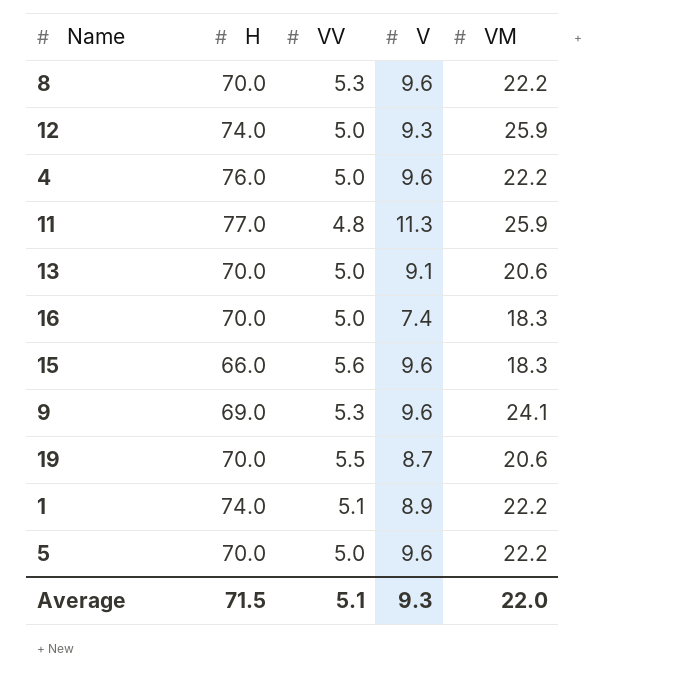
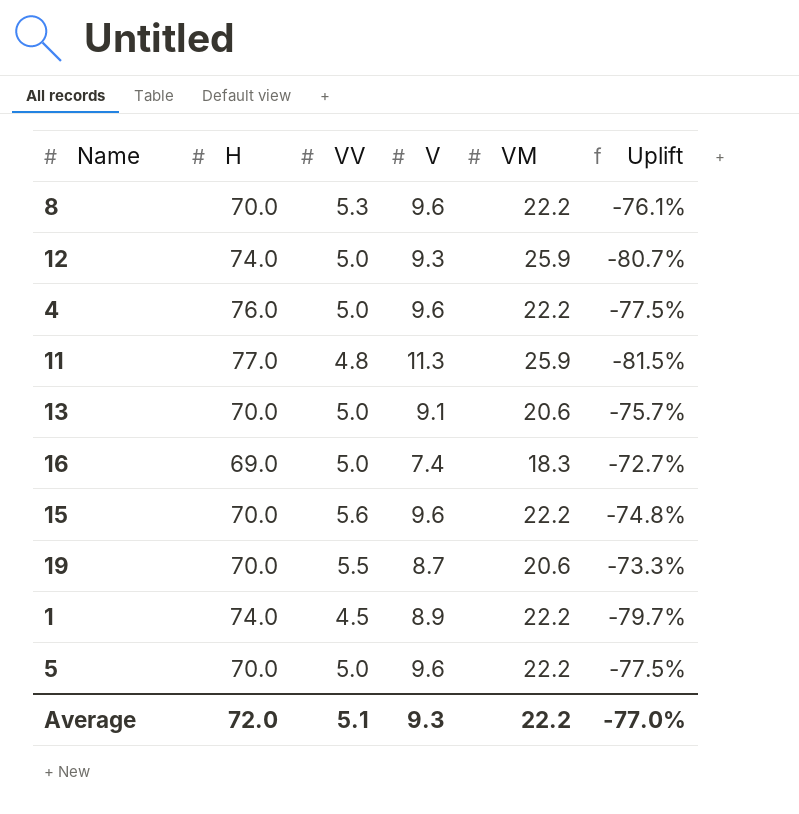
column Uplift | formula: none -> ([VV] - [VM]) / [VM]
row 9: 69.0 | 5.3 | 9.6 | 24.1 -> none
16 | H: 70.0 -> 69.0
15 | H: 66.0 -> 70.0
15 | VM: 18.3 -> 22.2
1 | VV: 5.1 -> 4.5
Average | H: 71.5 -> 72.0
Average | VM: 22.0 -> 22.2

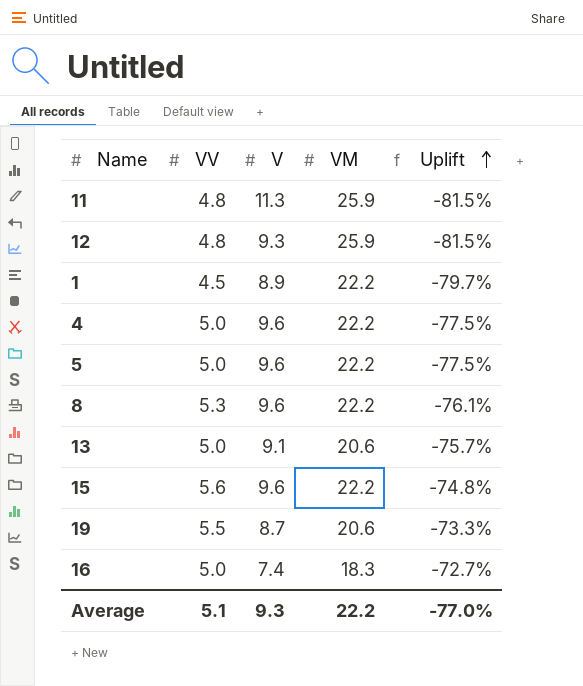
row order: none -> Uplift ascending
column H | position: 2 -> none
12 | VV: 5.0 -> 4.8
12 | Uplift: -80.7% -> -81.5%

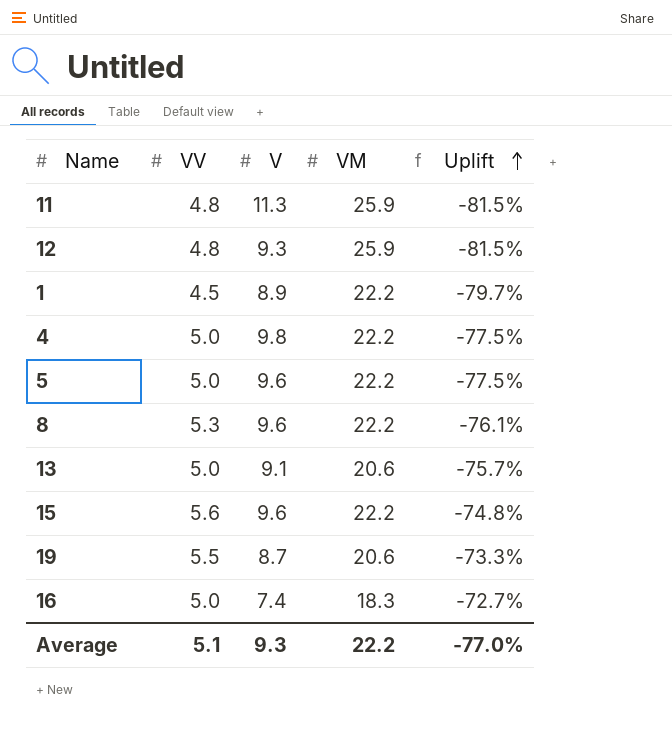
4 | V: 9.6 -> 9.8

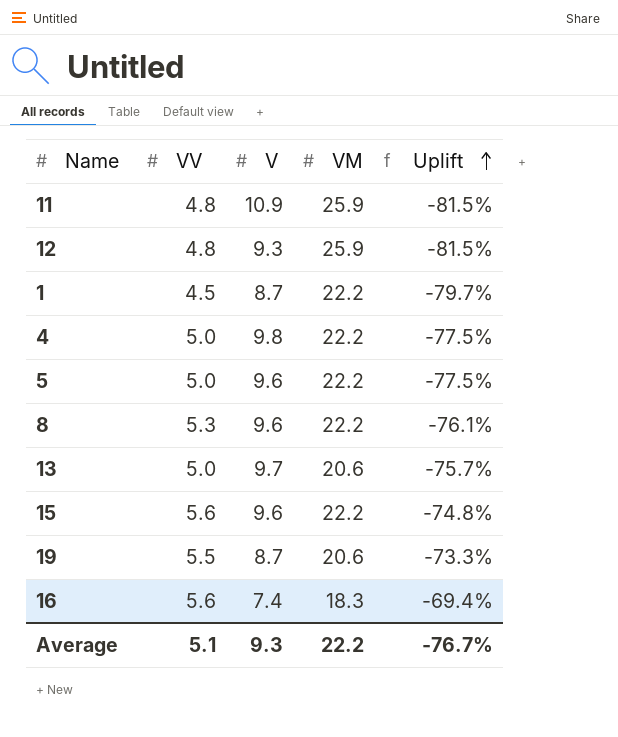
11 | V: 11.3 -> 10.9
1 | V: 8.9 -> 8.7
13 | V: 9.1 -> 9.7
16 | VV: 5.0 -> 5.6
16 | Uplift: -72.7% -> -69.4%
Average | Uplift: -77.0% -> -76.7%

